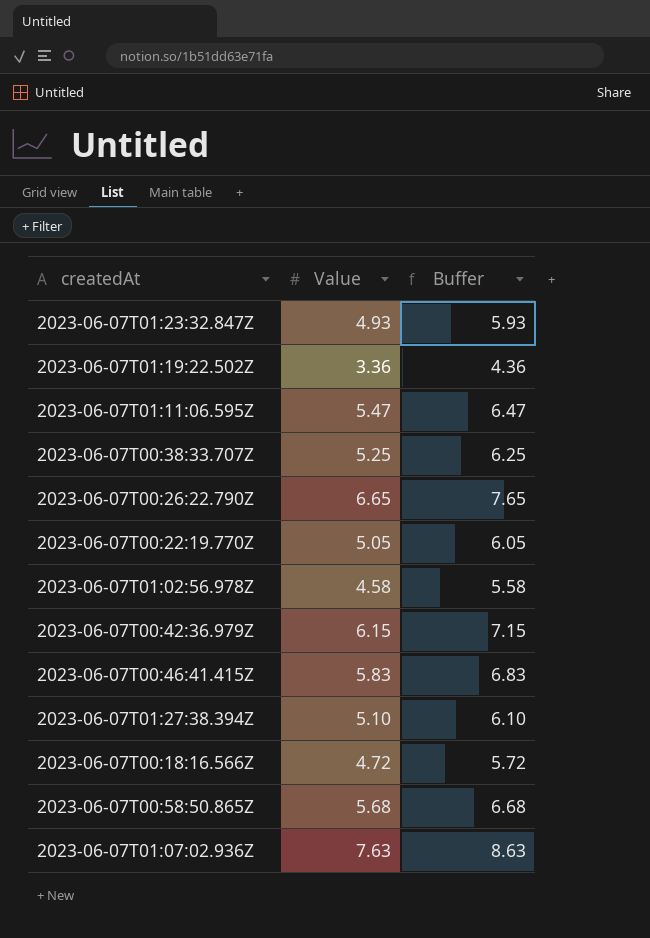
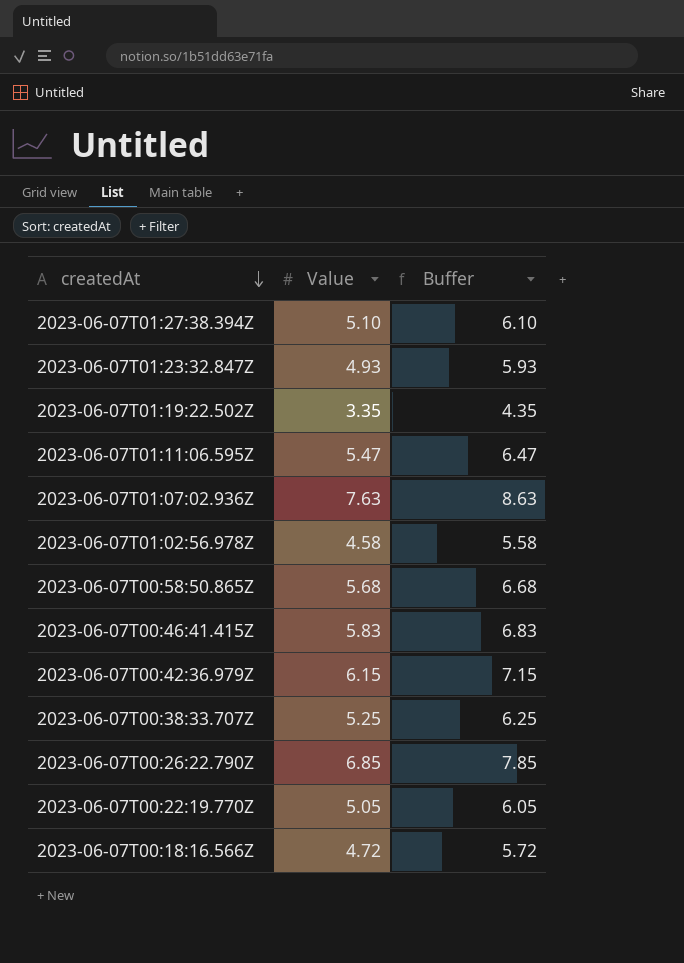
row order: none -> createdAt descending
2023-06-07T01:19:22.502Z | Value: 3.36 -> 3.35
2023-06-07T01:19:22.502Z | Buffer: 4.36 -> 4.35
2023-06-07T00:26:22.790Z | Value: 6.65 -> 6.85
2023-06-07T00:26:22.790Z | Buffer: 7.65 -> 7.85

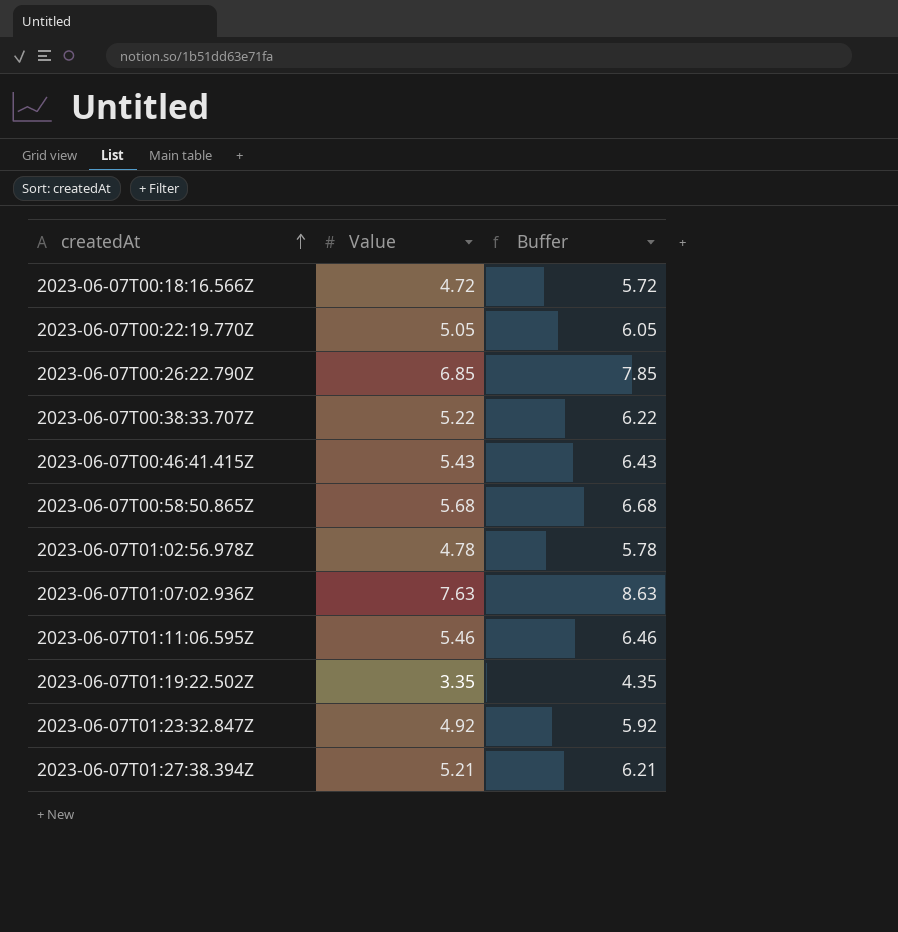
row order: createdAt descending -> createdAt ascending
row 2023-06-07T00:42:36.979Z: 6.15 | 7.15 -> none
2023-06-07T00:38:33.707Z | Value: 5.25 -> 5.22
2023-06-07T00:38:33.707Z | Buffer: 6.25 -> 6.22
2023-06-07T00:46:41.415Z | Value: 5.83 -> 5.43
2023-06-07T00:46:41.415Z | Buffer: 6.83 -> 6.43
2023-06-07T01:02:56.978Z | Value: 4.58 -> 4.78
2023-06-07T01:02:56.978Z | Buffer: 5.58 -> 5.78
2023-06-07T01:11:06.595Z | Value: 5.47 -> 5.46
2023-06-07T01:11:06.595Z | Buffer: 6.47 -> 6.46
2023-06-07T01:23:32.847Z | Value: 4.93 -> 4.92
2023-06-07T01:23:32.847Z | Buffer: 5.93 -> 5.92
2023-06-07T01:27:38.394Z | Value: 5.10 -> 5.21
2023-06-07T01:27:38.394Z | Buffer: 6.10 -> 6.21

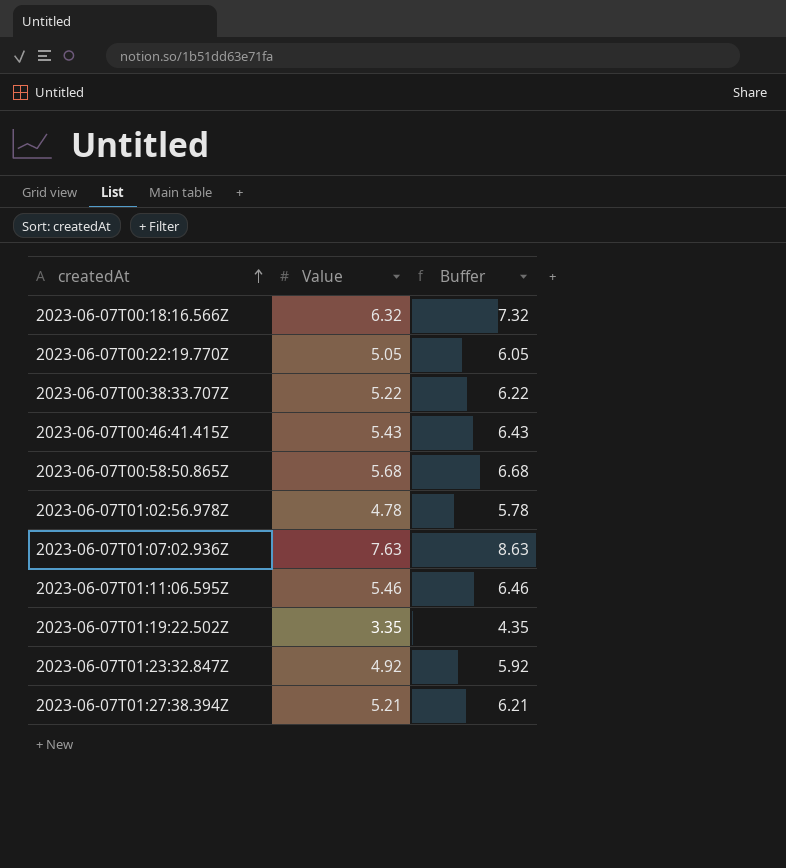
row 2023-06-07T00:26:22.790Z: 6.85 | 7.85 -> none
2023-06-07T00:18:16.566Z | Value: 4.72 -> 6.32
2023-06-07T00:18:16.566Z | Buffer: 5.72 -> 7.32

